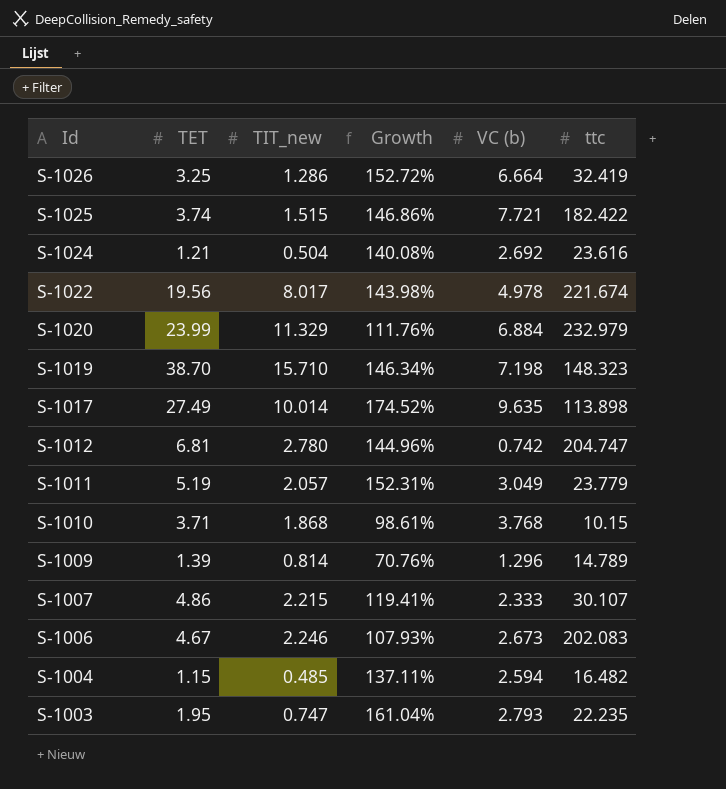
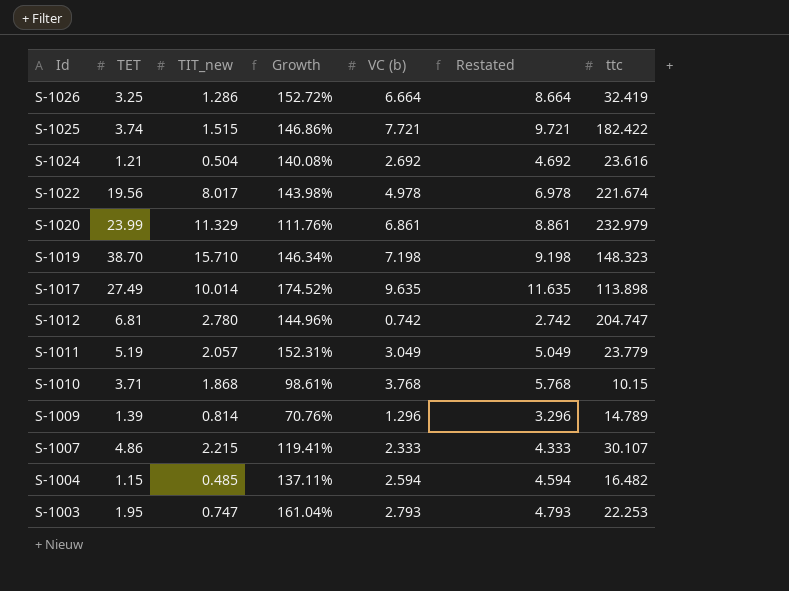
column Restated | formula: none -> [VC (b)] + 2
row S-1006: 4.67 | 2.246 | 107.93% | 2.673 | 202.083 -> none
S-1020 | VC (b): 6.884 -> 6.861
S-1003 | ttc: 22.235 -> 22.253

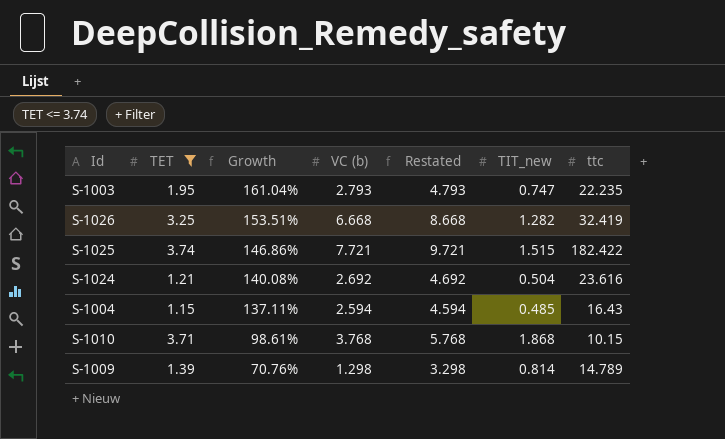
filter: none -> TET <= 3.74
row order: Id descending -> Growth descending
column TIT_new | position: 3 -> 6
S-1003 | ttc: 22.253 -> 22.235
S-1026 | Growth: 152.72% -> 153.51%
S-1026 | VC (b): 6.664 -> 6.668
S-1026 | Restated: 8.664 -> 8.668
S-1026 | TIT_new: 1.286 -> 1.282
S-1004 | ttc: 16.482 -> 16.43
S-1009 | VC (b): 1.296 -> 1.298
S-1009 | Restated: 3.296 -> 3.298

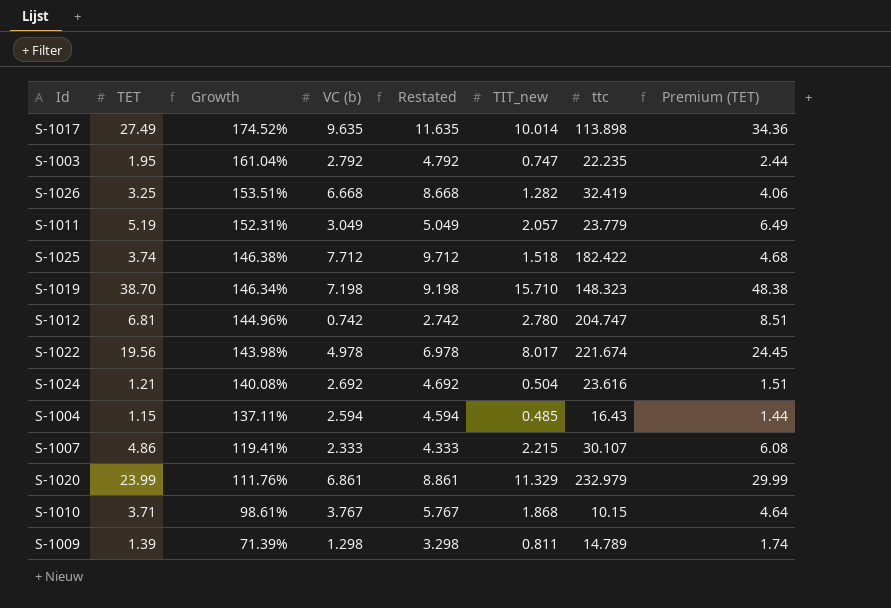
filter: TET <= 3.74 -> none
column Premium (TET) | formula: none -> [TET] * 1.25
S-1003 | VC (b): 2.793 -> 2.792
S-1003 | Restated: 4.793 -> 4.792
S-1025 | Growth: 146.86% -> 146.38%
S-1025 | VC (b): 7.721 -> 7.712
S-1025 | Restated: 9.721 -> 9.712
S-1025 | TIT_new: 1.515 -> 1.518
S-1010 | VC (b): 3.768 -> 3.767
S-1010 | Restated: 5.768 -> 5.767
S-1009 | Growth: 70.76% -> 71.39%
S-1009 | TIT_new: 0.814 -> 0.811

